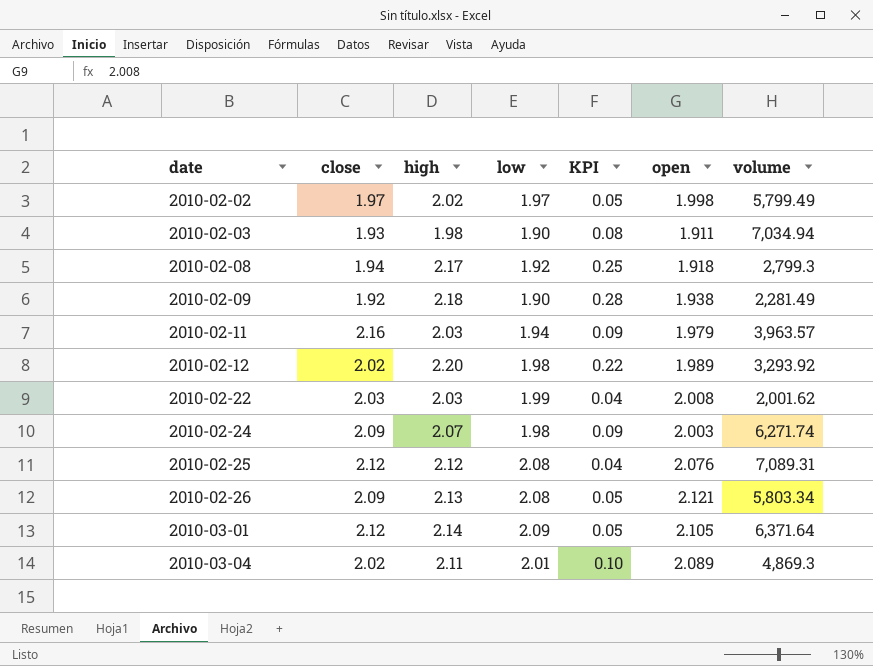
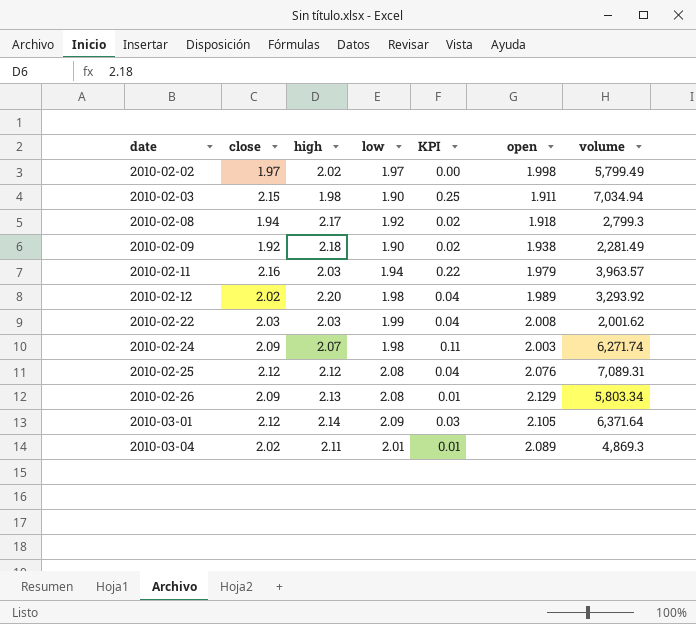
column KPI | formula: [high] - [low] -> [close] - [low]
2010-02-03 | close: 1.93 -> 2.15
2010-02-26 | open: 2.121 -> 2.129

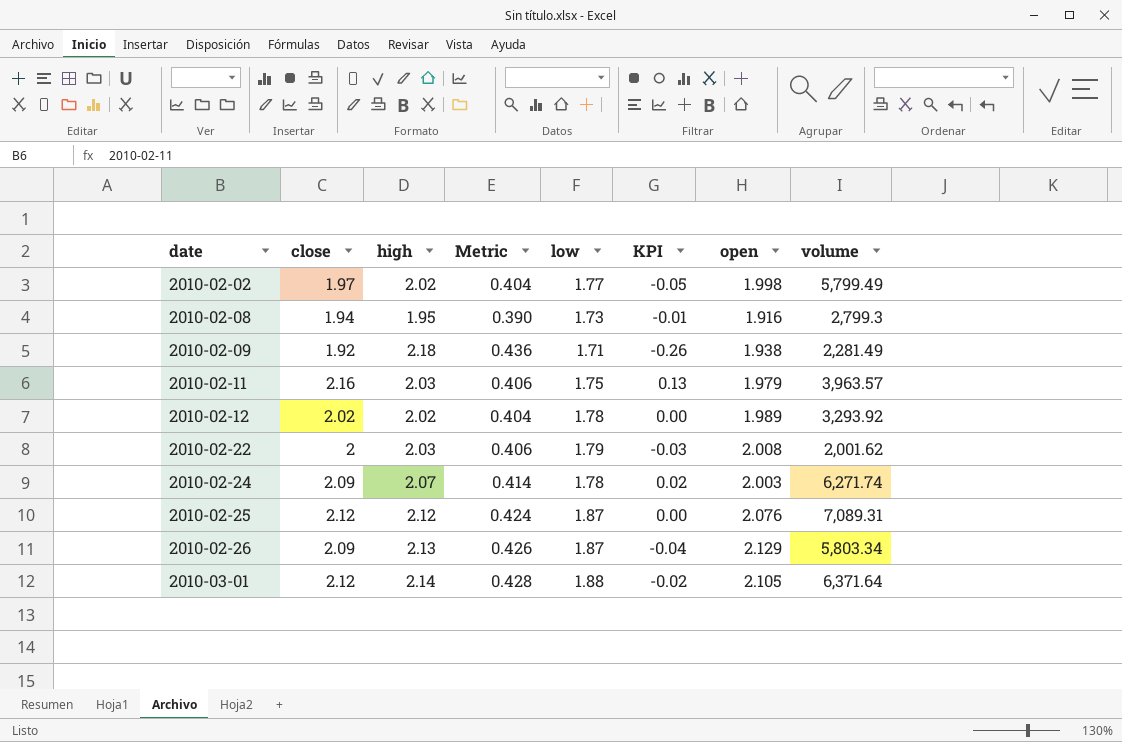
column Metric | formula: none -> [high] * 0.2
column KPI | formula: [close] - [low] -> [close] - [high]
row 2010-02-03: 2.15 | 1.98 | 1.90 | 0.25 | 1.911 | 7,034.94 -> none
row 2010-03-04: 2.02 | 2.11 | 2.01 | 0.01 | 2.089 | 4,869.3 -> none
2010-02-02 | low: 1.97 -> 1.77
2010-02-08 | high: 2.17 -> 1.95
2010-02-08 | low: 1.92 -> 1.73
2010-02-08 | open: 1.918 -> 1.916
2010-02-09 | low: 1.90 -> 1.71
2010-02-11 | low: 1.94 -> 1.75
2010-02-12 | high: 2.20 -> 2.02
2010-02-12 | low: 1.98 -> 1.78
2010-02-22 | close: 2.03 -> 2
2010-02-22 | low: 1.99 -> 1.79
2010-02-24 | low: 1.98 -> 1.78
2010-02-25 | low: 2.08 -> 1.87
2010-02-26 | low: 2.08 -> 1.87
2010-03-01 | low: 2.09 -> 1.88

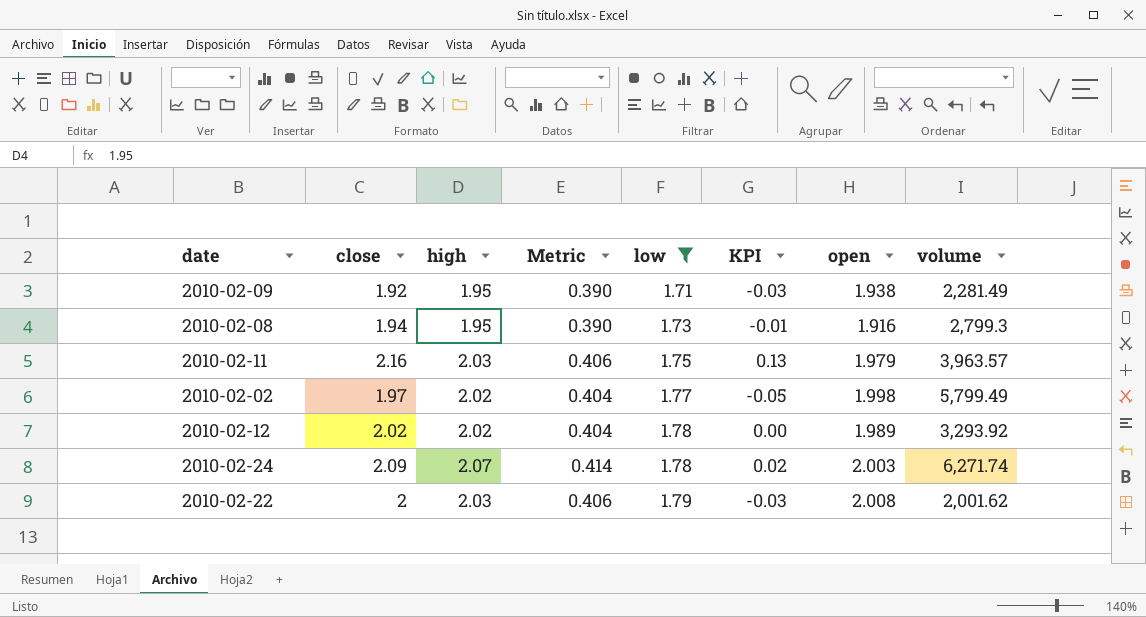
filter: none -> low <= 1.79
row order: date ascending -> low ascending
2010-02-09 | high: 2.18 -> 1.95
2010-02-09 | Metric: 0.436 -> 0.390
2010-02-09 | KPI: -0.26 -> -0.03

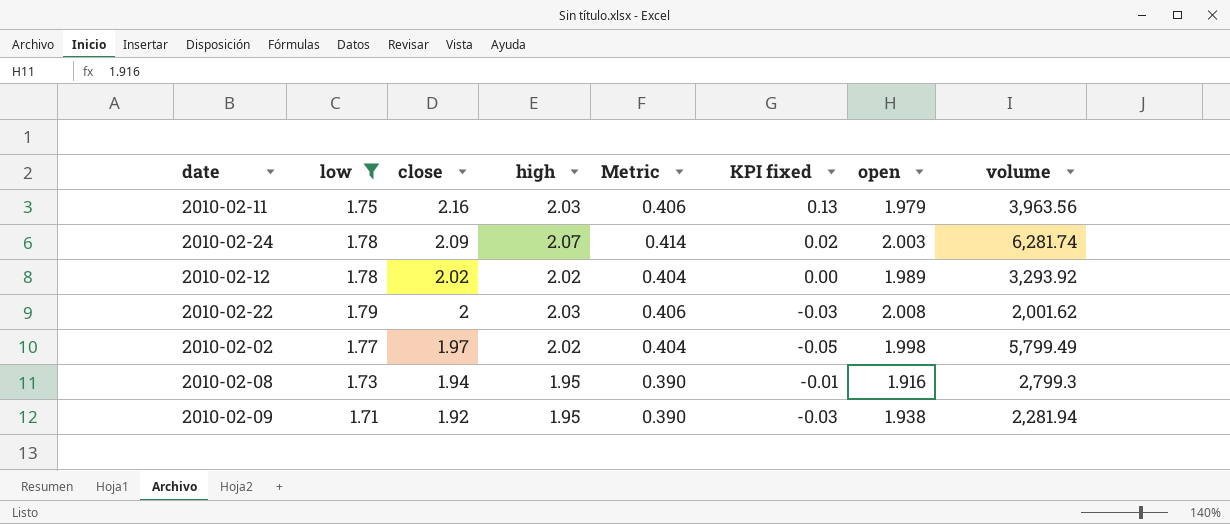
row order: low ascending -> close descending
column low | position: 5 -> 2
column name: KPI -> KPI fixed
2010-02-11 | volume: 3,963.57 -> 3,963.56
2010-02-24 | volume: 6,271.74 -> 6,281.74
2010-02-09 | volume: 2,281.49 -> 2,281.94

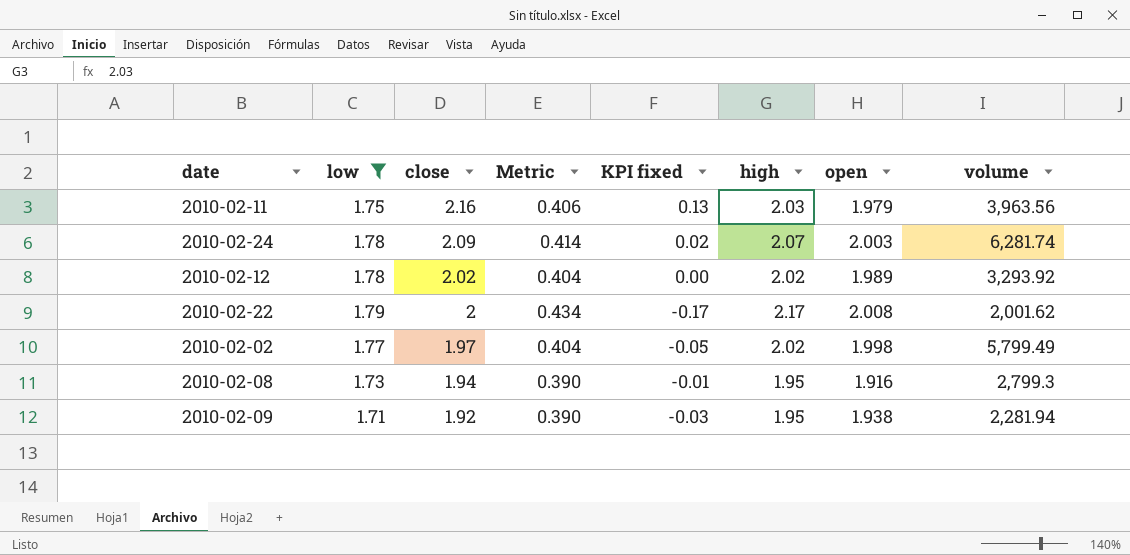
column high | position: 4 -> 6
2010-02-22 | Metric: 0.406 -> 0.434
2010-02-22 | KPI fixed: -0.03 -> -0.17
2010-02-22 | high: 2.03 -> 2.17

